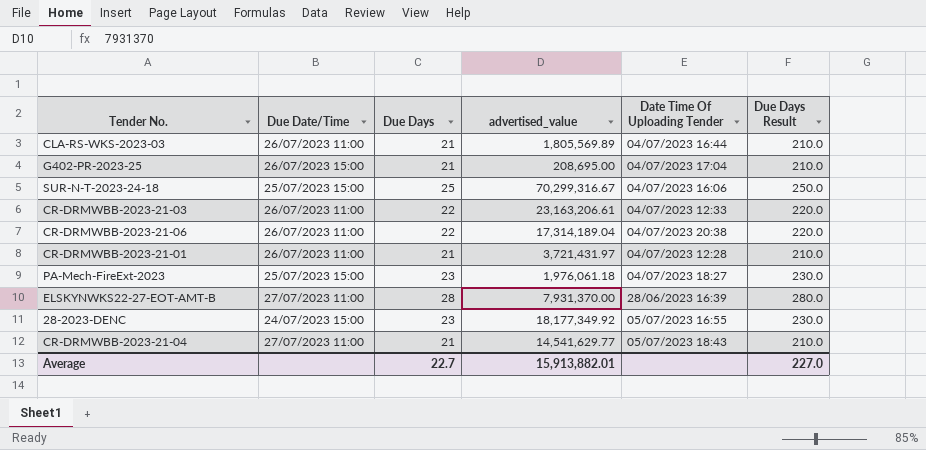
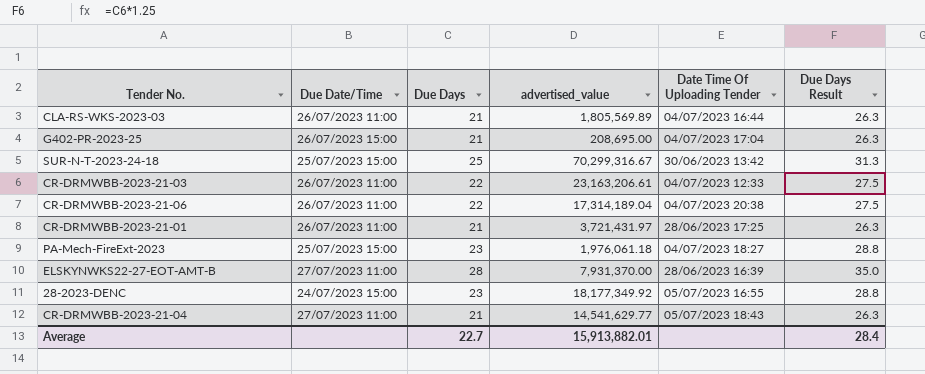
column Due Days Result | formula: [Due Days] * 10 -> [Due Days] * 1.25
SUR-N-T-2023-24-18 | Date Time Of Uploading Tender: 04/07/2023 16:06 -> 30/06/2023 13:42
CR-DRMWBB-2023-21-01 | Date Time Of Uploading Tender: 04/07/2023 12:28 -> 28/06/2023 17:25
Average | Due Days Result: 227.0 -> 28.4

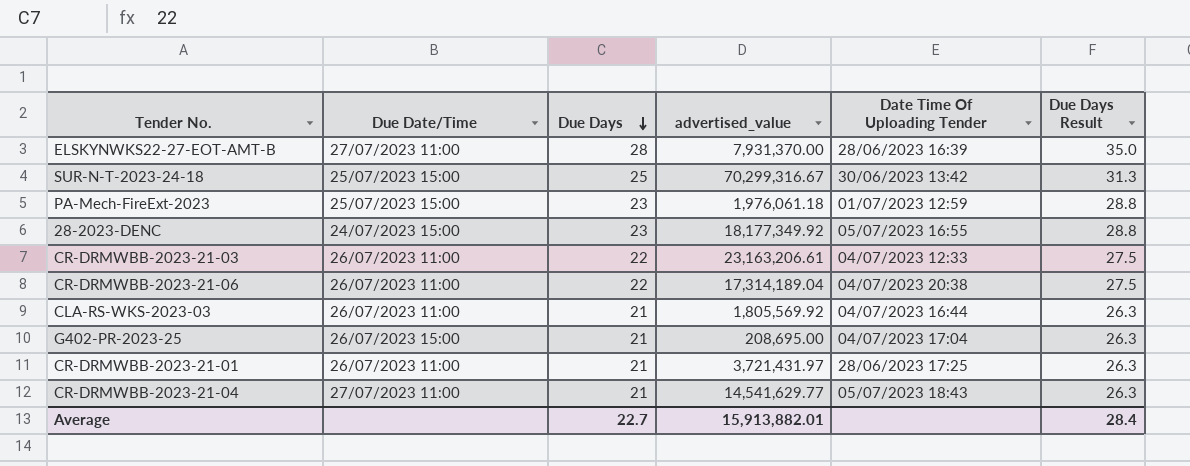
row order: none -> Due Days descending
PA-Mech-FireExt-2023 | Date Time Of Uploading Tender: 04/07/2023 18:27 -> 01/07/2023 12:59
CLA-RS-WKS-2023-03 | advertised_value: 1,805,569.89 -> 1,805,569.92

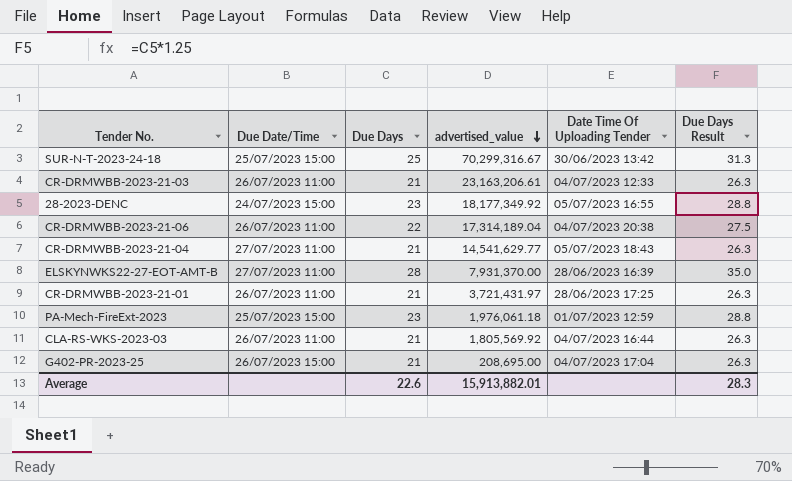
row order: Due Days descending -> advertised_value descending
CR-DRMWBB-2023-21-03 | Due Days: 22 -> 21
CR-DRMWBB-2023-21-03 | Due Days Result: 27.5 -> 26.3
Average | Due Days: 22.7 -> 22.6
Average | Due Days Result: 28.4 -> 28.3

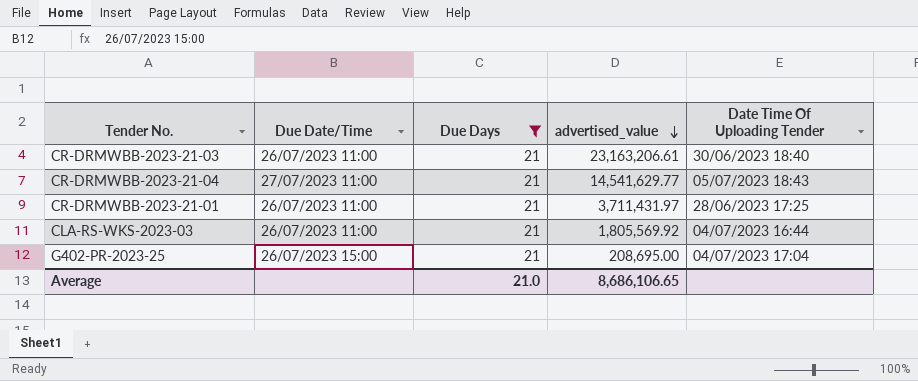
filter: none -> Due Days = 21
column Due Days Result | formula: [Due Days] * 1.25 -> none
CR-DRMWBB-2023-21-03 | Date Time Of Uploading Tender: 04/07/2023 12:33 -> 30/06/2023 18:40
CR-DRMWBB-2023-21-01 | advertised_value: 3,721,431.97 -> 3,711,431.97
Average | Due Days: 22.6 -> 21.0
Average | advertised_value: 15,913,882.01 -> 8,686,106.65

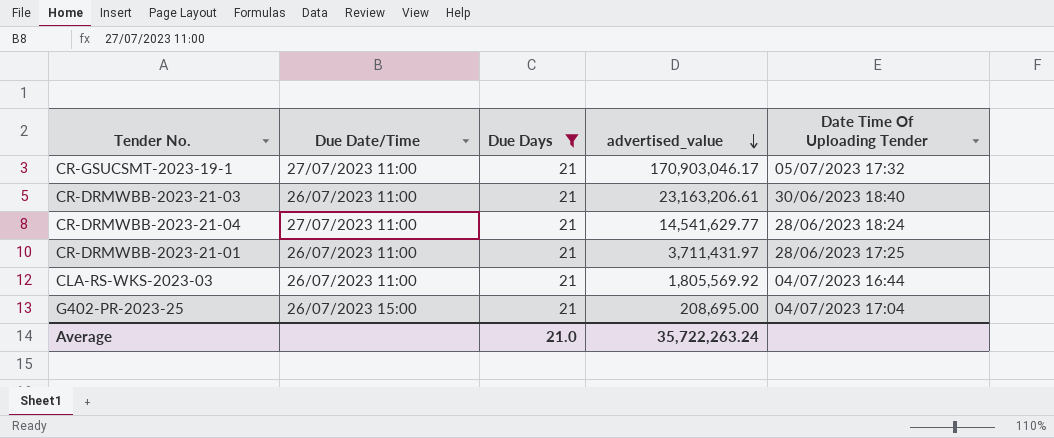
row CR-GSUCSMT-2023-19-1: none -> 27/07/2023 11:00 | 21 | 170,903,046.17 | 05/07/2023 17:32
CR-DRMWBB-2023-21-04 | Date Time Of Uploading Tender: 05/07/2023 18:43 -> 28/06/2023 18:24
Average | advertised_value: 8,686,106.65 -> 35,722,263.24

